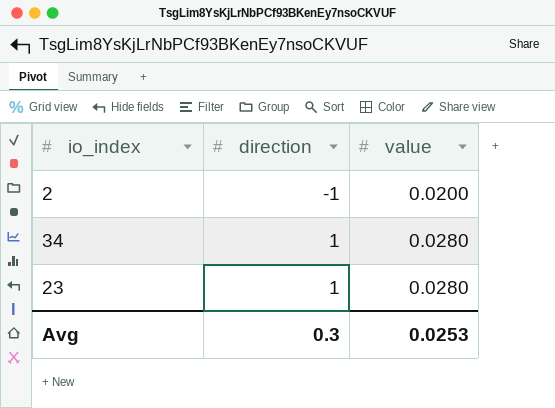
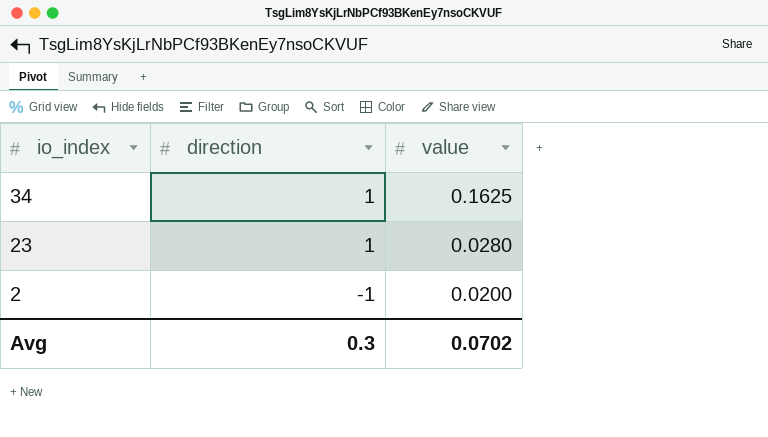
row order: direction ascending -> io_index descending
34 | value: 0.0280 -> 0.1625
Avg | value: 0.0253 -> 0.0702

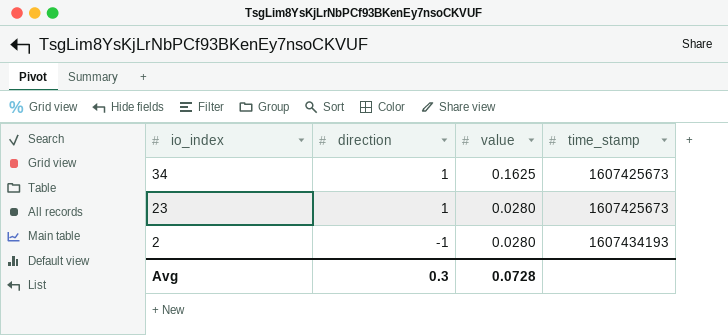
column time_stamp | position: none -> 4
2 | value: 0.0200 -> 0.0280
Avg | value: 0.0702 -> 0.0728

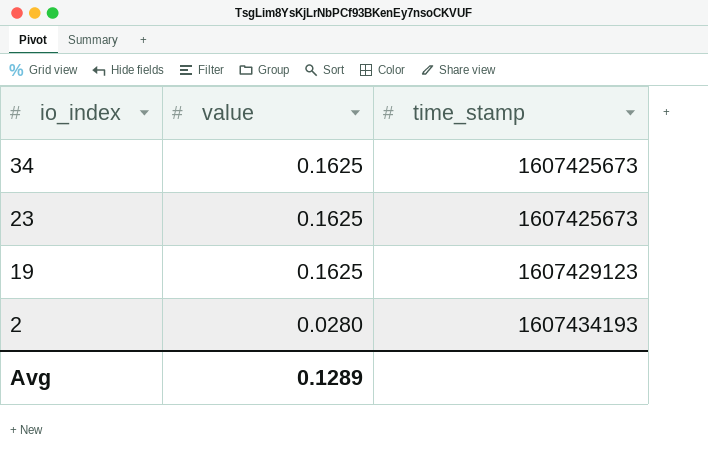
column direction | position: 2 -> none
23 | value: 0.0280 -> 0.1625
row 19: none -> 0.1625 | 1607429123
Avg | value: 0.0728 -> 0.1289

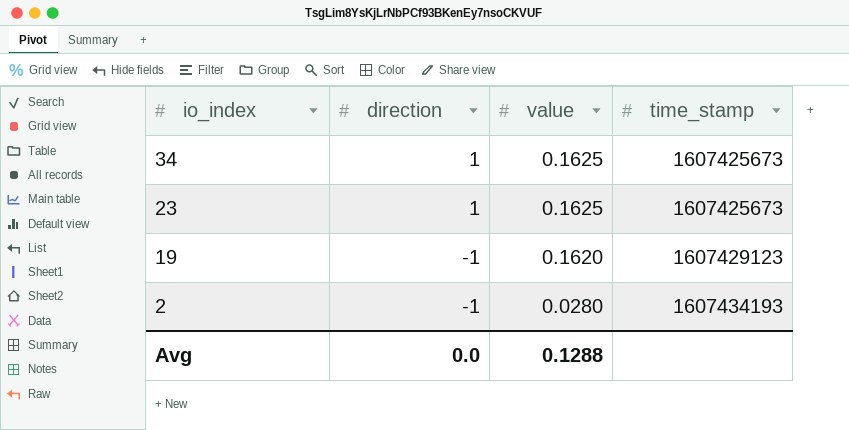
column direction | position: none -> 2
19 | value: 0.1625 -> 0.1620
Avg | value: 0.1289 -> 0.1288

